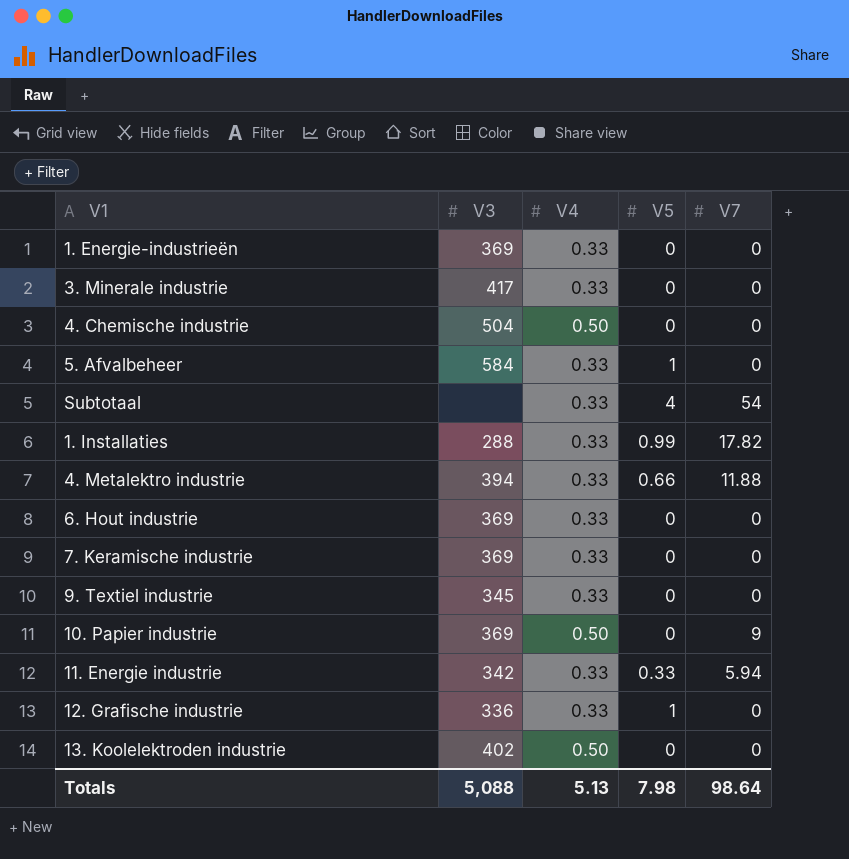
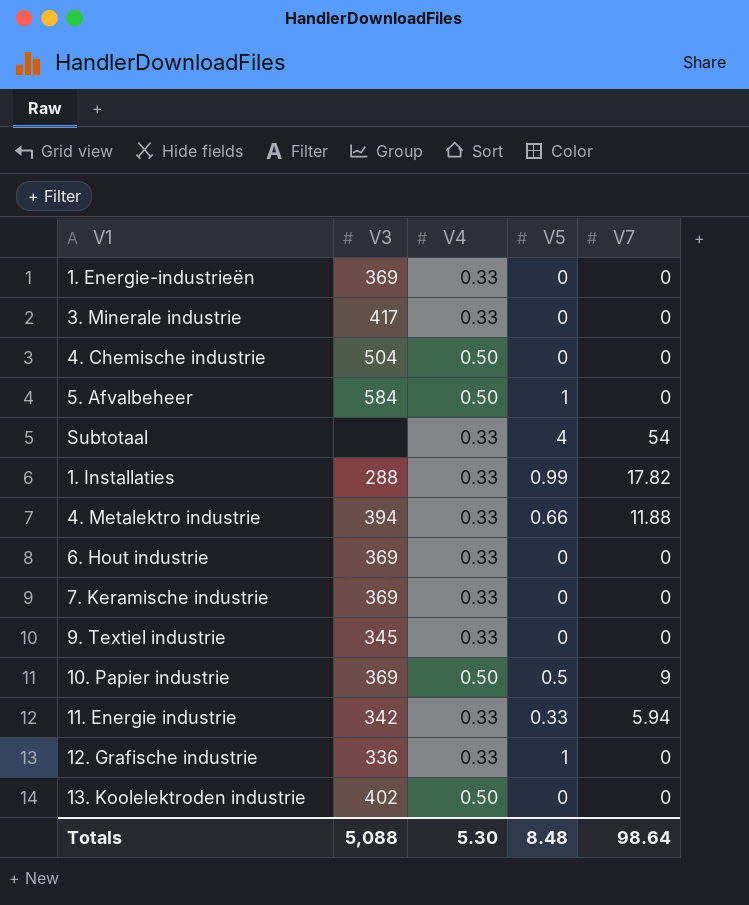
5. Afvalbeheer | V4: 0.33 -> 0.50
10. Papier industrie | V5: 0 -> 0.5
Totals | V4: 5.13 -> 5.30
Totals | V5: 7.98 -> 8.48

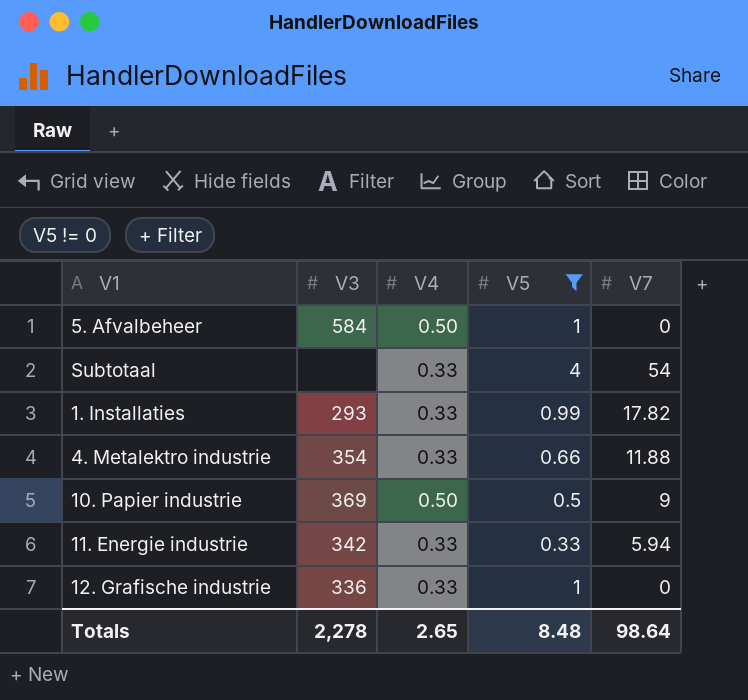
filter: none -> V5 != 0
1. Installaties | V3: 288 -> 293
4. Metalektro industrie | V3: 394 -> 354
Totals | V3: 5,088 -> 2,278
Totals | V4: 5.30 -> 2.65

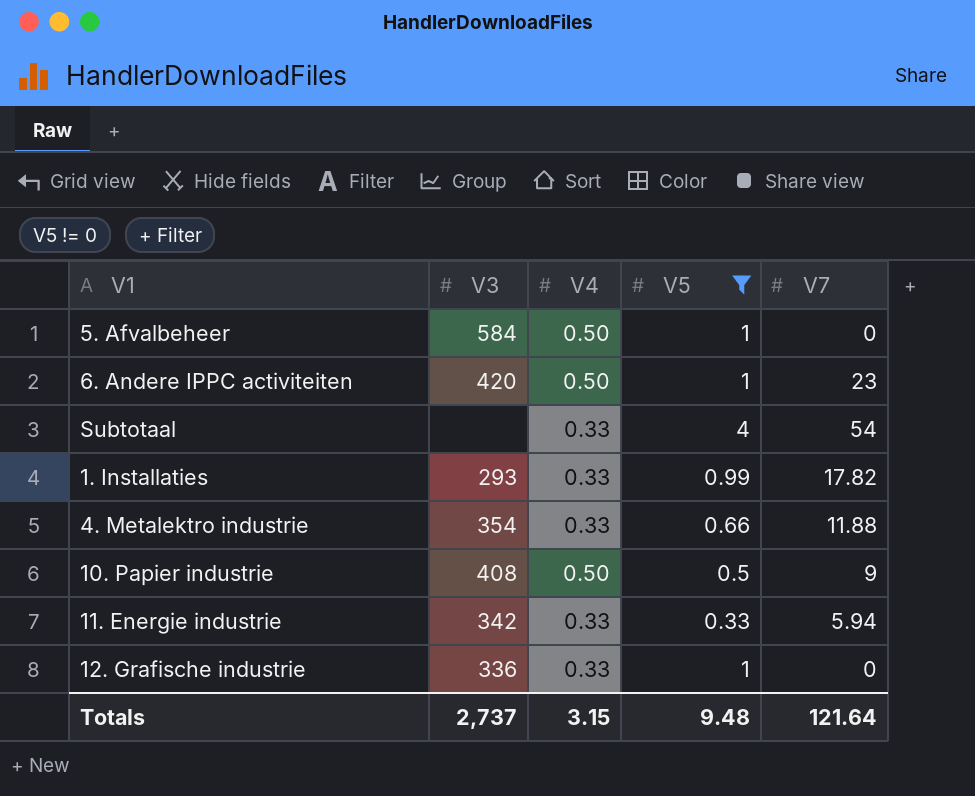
row 6. Andere IPPC activiteiten: none -> 420 | 0.50 | 1 | 23
10. Papier industrie | V3: 369 -> 408
Totals | V3: 2,278 -> 2,737
Totals | V4: 2.65 -> 3.15
Totals | V5: 8.48 -> 9.48
Totals | V7: 98.64 -> 121.64

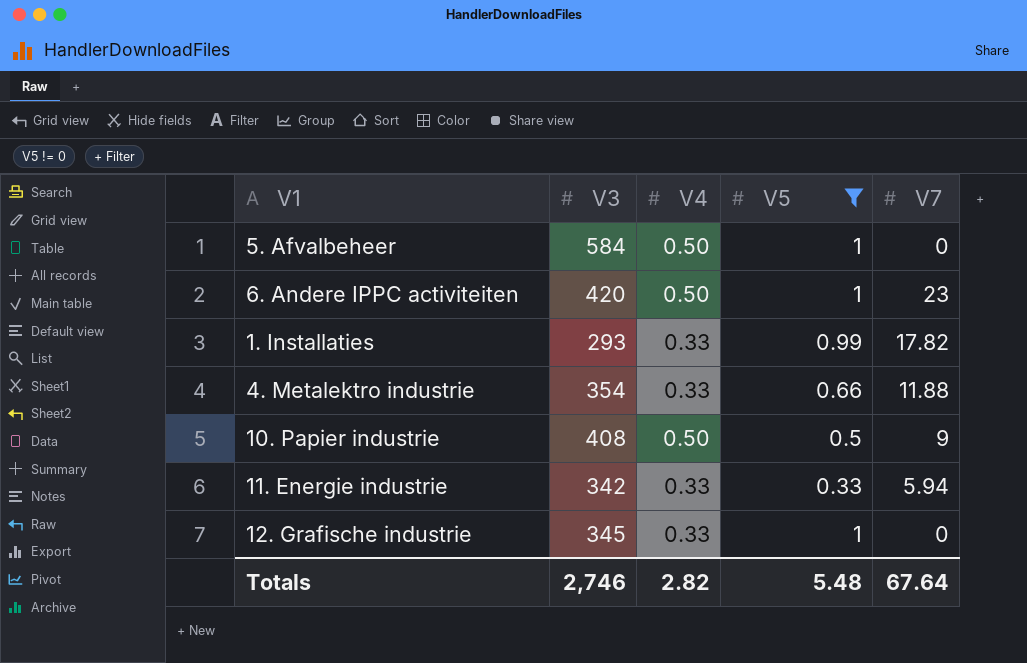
row Subtotaal: none | 0.33 | 4 | 54 -> none
12. Grafische industrie | V3: 336 -> 345
Totals | V3: 2,737 -> 2,746
Totals | V4: 3.15 -> 2.82
Totals | V5: 9.48 -> 5.48
Totals | V7: 121.64 -> 67.64

